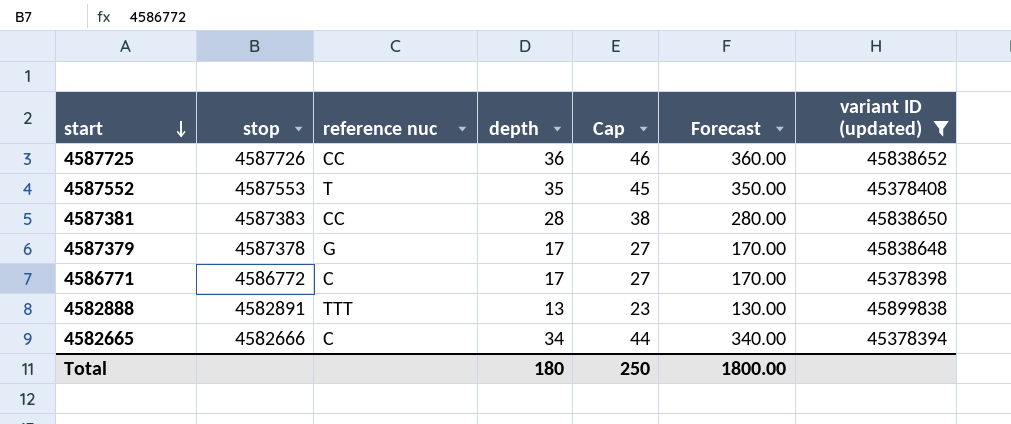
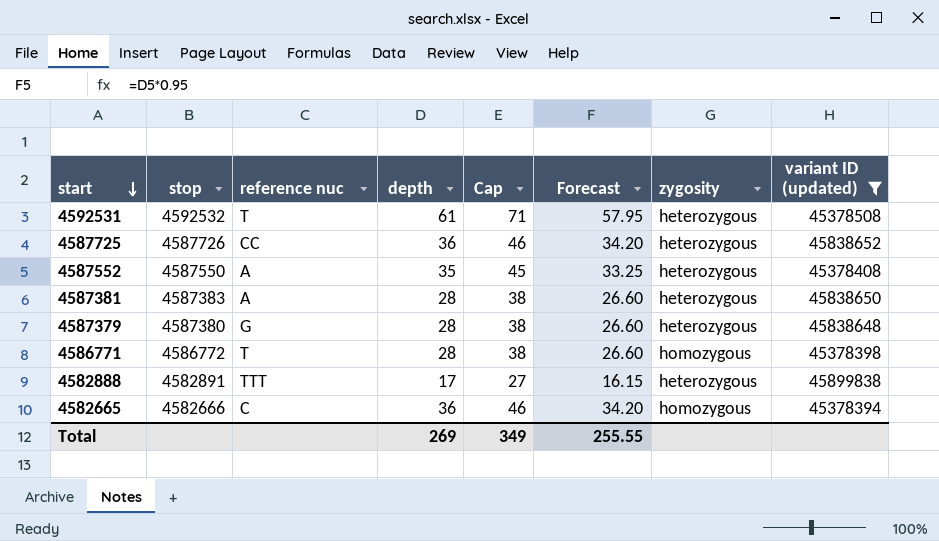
column Forecast | formula: [depth] * 10 -> [depth] * 0.95
column zygosity | position: none -> 7
row 4592531: none -> 4592532 | T | 61 | 71 | 57.95 | heterozygous | 45378508
4587552 | stop: 4587553 -> 4587550
4587552 | reference nuc: T -> A
4587381 | reference nuc: CC -> A
4587379 | stop: 4587378 -> 4587380
4587379 | depth: 17 -> 28
4587379 | Cap: 27 -> 38
4586771 | reference nuc: C -> T
4586771 | depth: 17 -> 28
4586771 | Cap: 27 -> 38
4582888 | depth: 13 -> 17
4582888 | Cap: 23 -> 27
4582665 | depth: 34 -> 36
4582665 | Cap: 44 -> 46
Total | depth: 180 -> 269
Total | Cap: 250 -> 349
Total | Forecast: 1800.00 -> 255.55

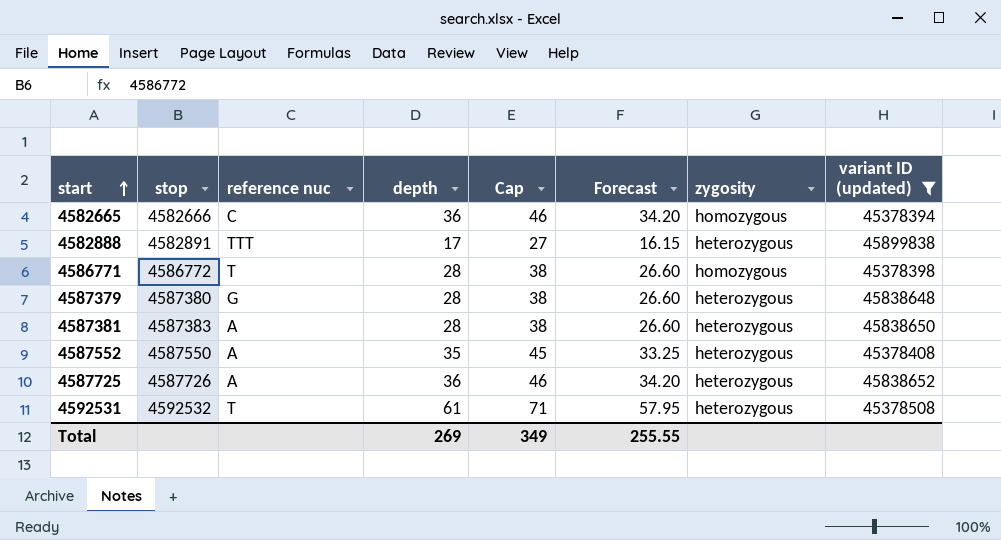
row order: start descending -> start ascending
4587725 | reference nuc: CC -> A

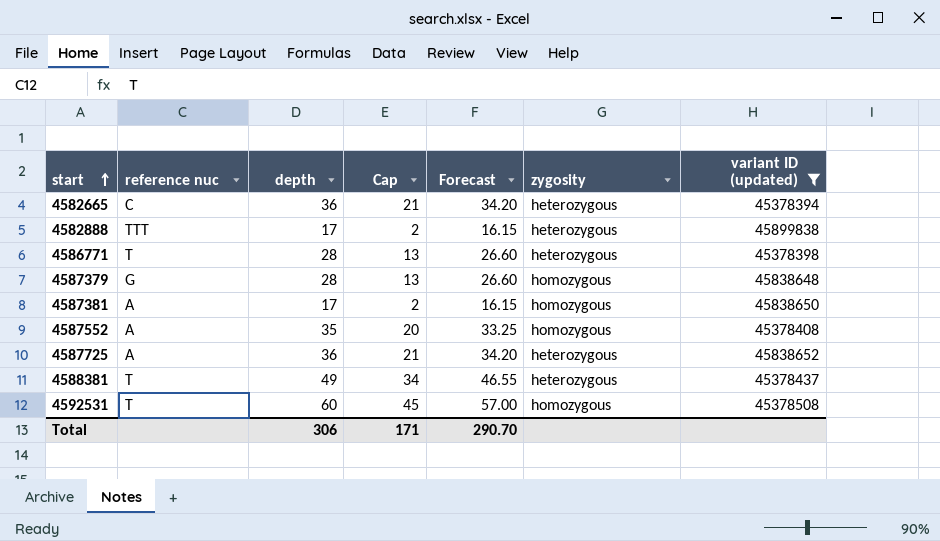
column stop | position: 2 -> none
column Cap | formula: [depth] + 10 -> [depth] - 15
4582665 | zygosity: homozygous -> heterozygous
4586771 | zygosity: homozygous -> heterozygous
4587379 | zygosity: heterozygous -> homozygous
4587381 | depth: 28 -> 17
4587381 | Forecast: 26.60 -> 16.15
4587381 | zygosity: heterozygous -> homozygous
4587552 | zygosity: heterozygous -> homozygous
row 4588381: none -> T | 49 | 34 | 46.55 | heterozygous | 45378437
4592531 | depth: 61 -> 60
4592531 | Forecast: 57.95 -> 57.00
4592531 | zygosity: heterozygous -> homozygous
Total | depth: 269 -> 306
Total | Cap: 349 -> 171
Total | Forecast: 255.55 -> 290.70

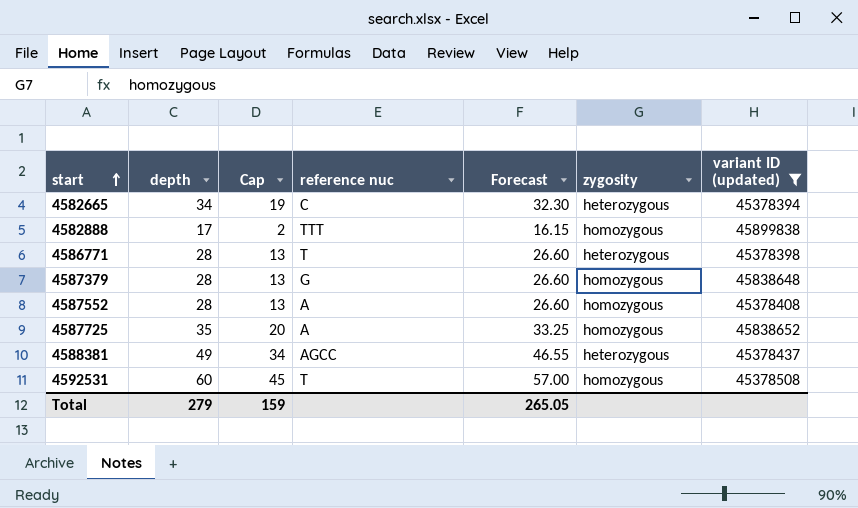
column reference nuc | position: 2 -> 4
row 4587381: A | 17 | 2 | 16.15 | homozygous | 45838650 -> none
4582665 | depth: 36 -> 34
4582665 | Cap: 21 -> 19
4582665 | Forecast: 34.20 -> 32.30
4582888 | zygosity: heterozygous -> homozygous
4587552 | depth: 35 -> 28
4587552 | Cap: 20 -> 13
4587552 | Forecast: 33.25 -> 26.60
4587725 | depth: 36 -> 35
4587725 | Cap: 21 -> 20
4587725 | Forecast: 34.20 -> 33.25
4587725 | zygosity: heterozygous -> homozygous
4588381 | reference nuc: T -> AGCC
Total | depth: 306 -> 279
Total | Cap: 171 -> 159
Total | Forecast: 290.70 -> 265.05

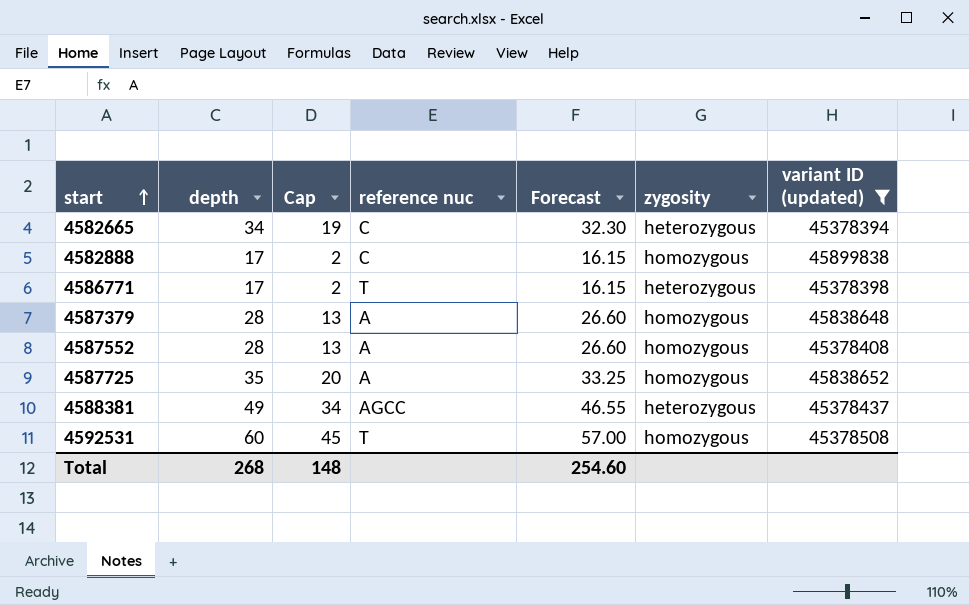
4582888 | reference nuc: TTT -> C
4586771 | depth: 28 -> 17
4586771 | Cap: 13 -> 2
4586771 | Forecast: 26.60 -> 16.15
4587379 | reference nuc: G -> A
Total | depth: 279 -> 268
Total | Cap: 159 -> 148
Total | Forecast: 265.05 -> 254.60

